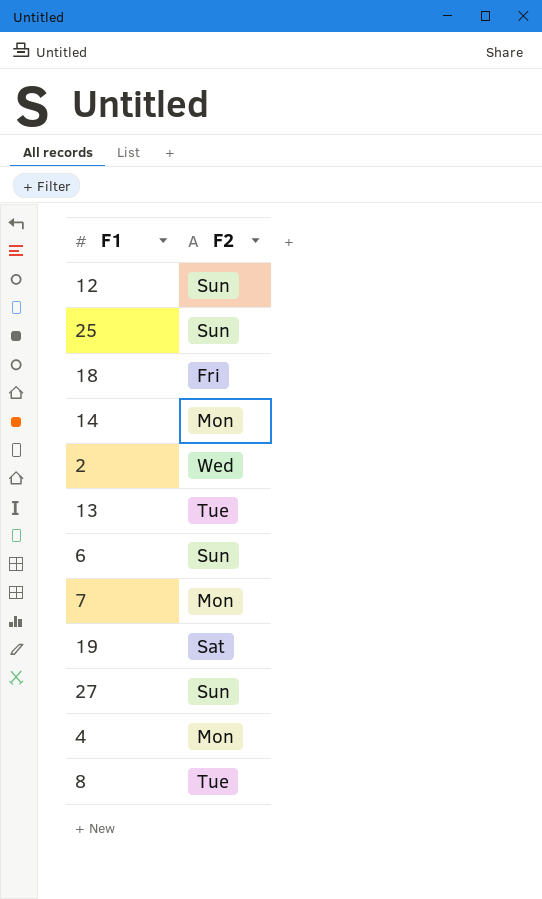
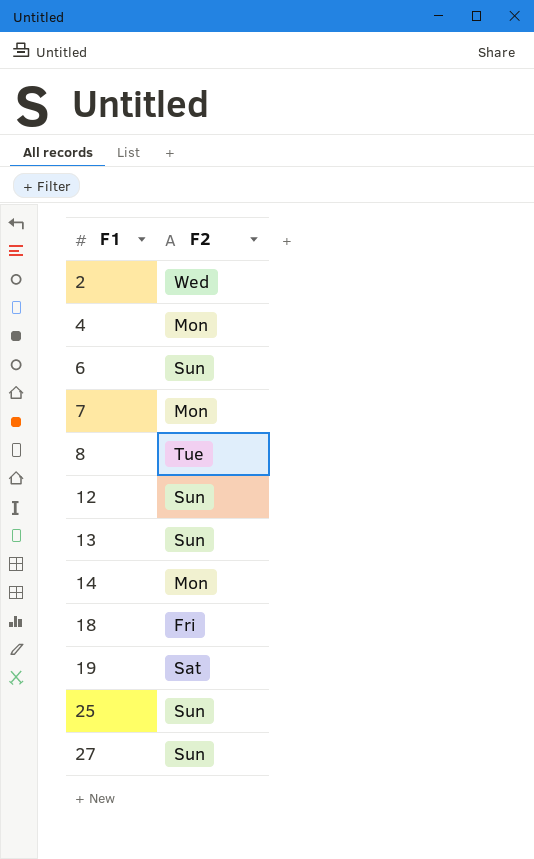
row order: none -> F1 ascending
13 | F2: Tue -> Sun

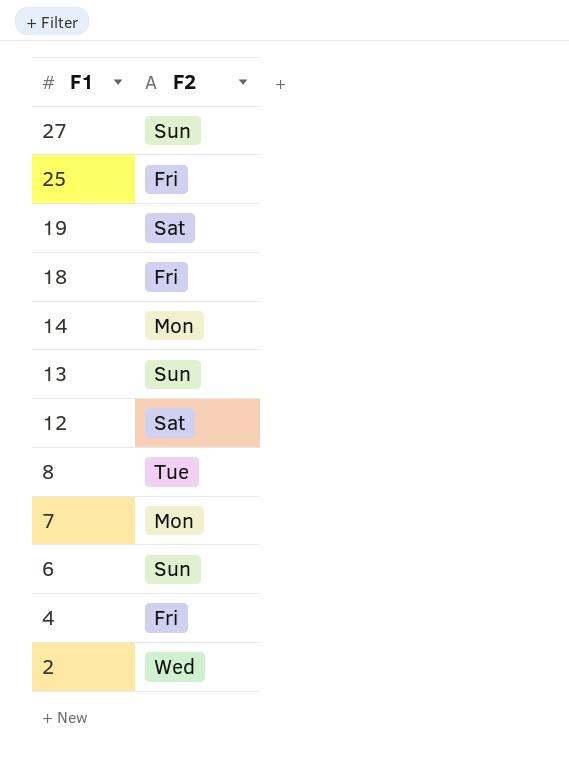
row order: F1 ascending -> F1 descending
25 | F2: Sun -> Fri
12 | F2: Sun -> Sat
4 | F2: Mon -> Fri

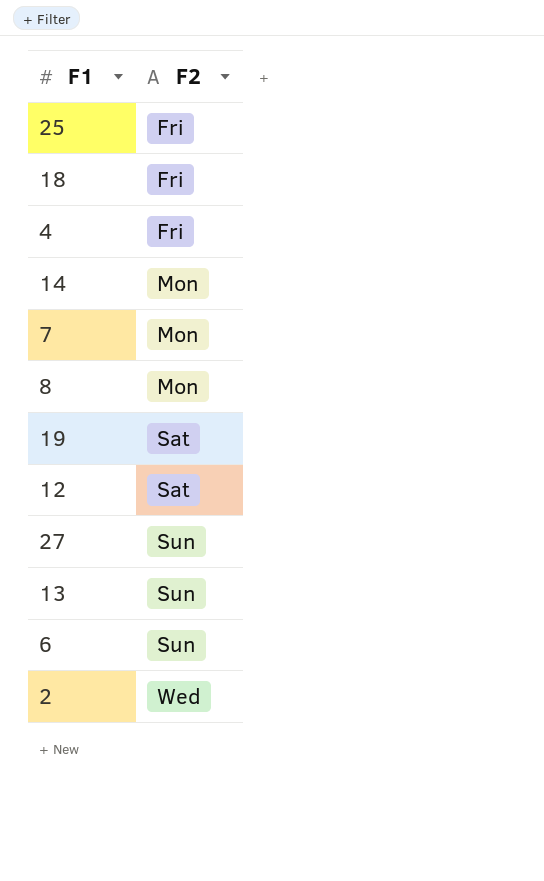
row order: F1 descending -> F2 ascending
8 | F2: Tue -> Mon

